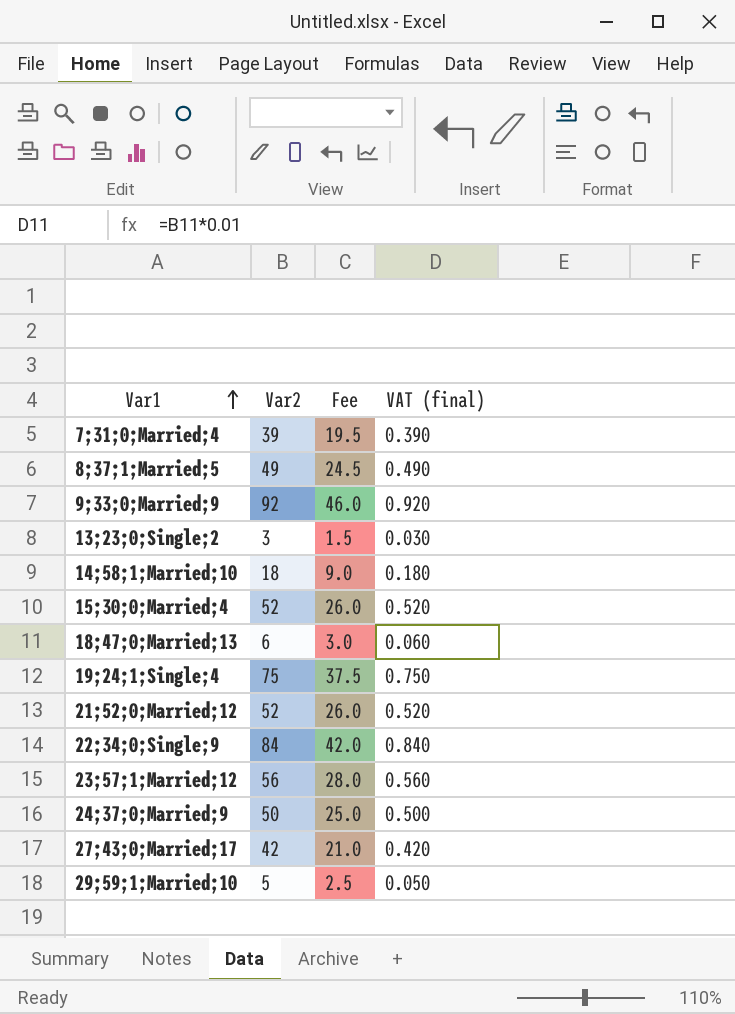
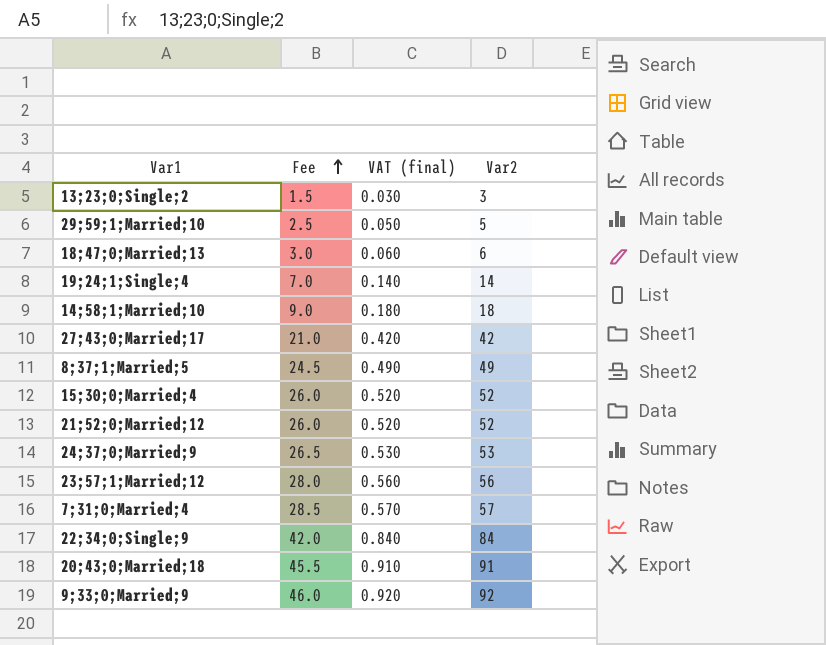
row order: Var1 ascending -> Fee ascending
column Var2 | position: 2 -> 4
19;24;1;Single;4 | Fee: 37.5 -> 7.0
19;24;1;Single;4 | VAT (final): 0.750 -> 0.140
19;24;1;Single;4 | Var2: 75 -> 14
24;37;0;Married;9 | Fee: 25.0 -> 26.5
24;37;0;Married;9 | VAT (final): 0.500 -> 0.530
24;37;0;Married;9 | Var2: 50 -> 53
7;31;0;Married;4 | Fee: 19.5 -> 28.5
7;31;0;Married;4 | VAT (final): 0.390 -> 0.570
7;31;0;Married;4 | Var2: 39 -> 57
row 20;43;0;Married;18: none -> 45.5 | 0.910 | 91

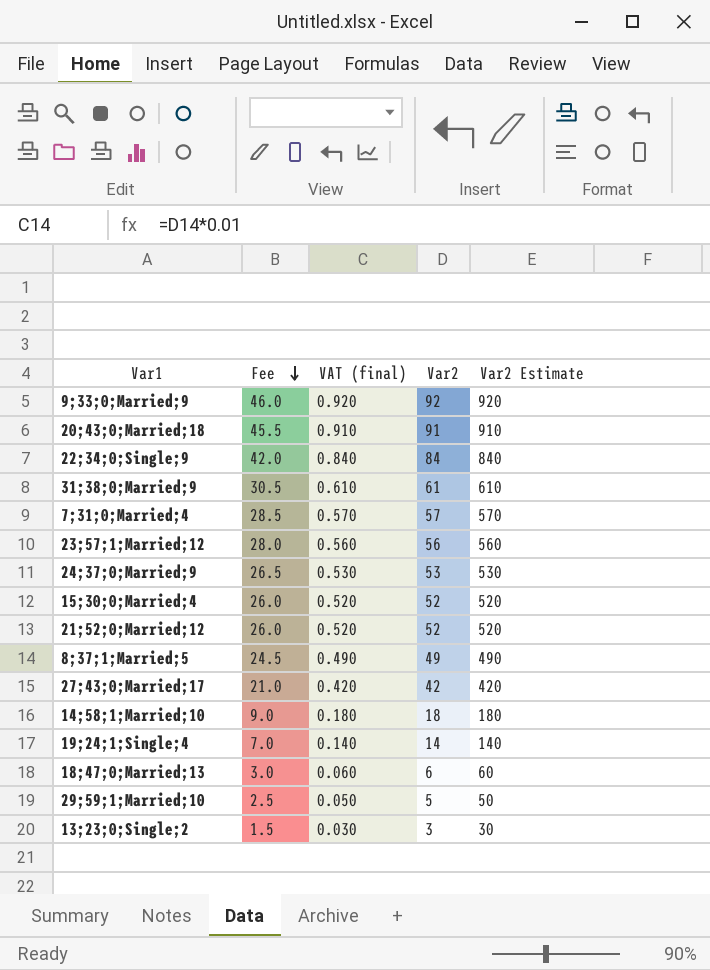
row order: Fee ascending -> Fee descending
column Var2 Estimate | formula: none -> [Var2] * 10
row 31;38;0;Married;9: none -> 30.5 | 0.610 | 61 | 610

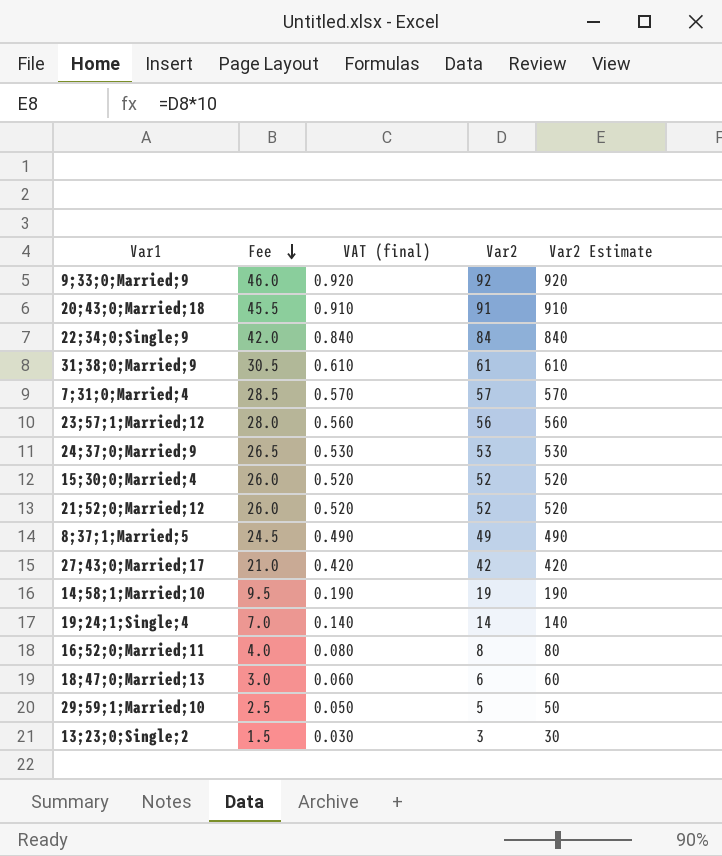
14;58;1;Married;10 | Fee: 9.0 -> 9.5
14;58;1;Married;10 | VAT (final): 0.180 -> 0.190
14;58;1;Married;10 | Var2: 18 -> 19
14;58;1;Married;10 | Var2 Estimate: 180 -> 190
row 16;52;0;Married;11: none -> 4.0 | 0.080 | 8 | 80

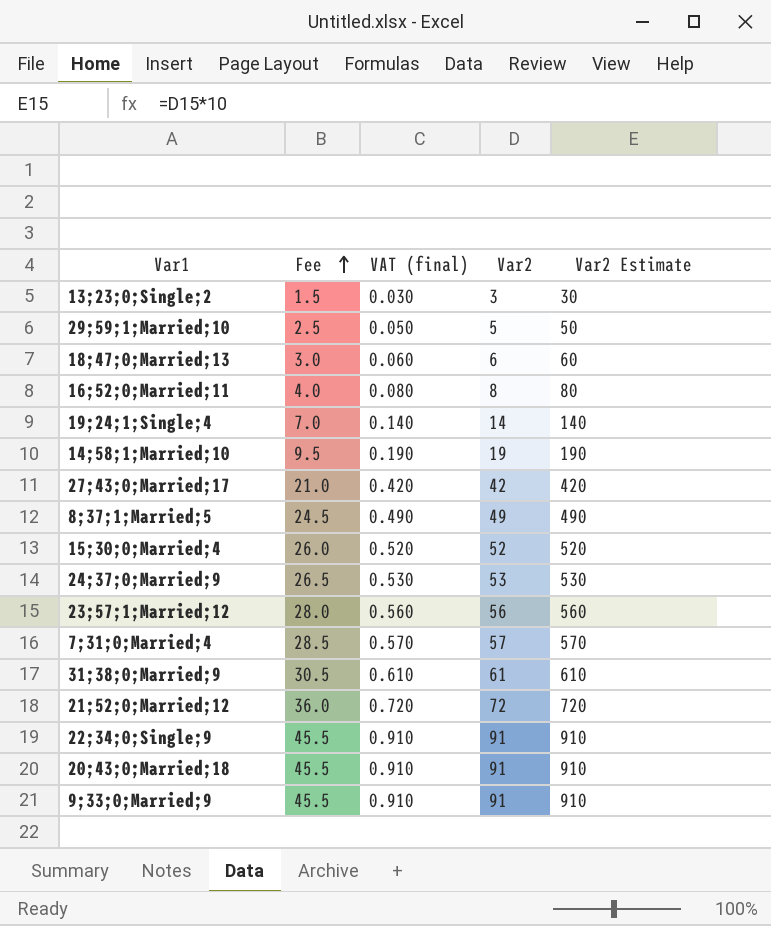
row order: Fee descending -> Fee ascending
21;52;0;Married;12 | Fee: 26.0 -> 36.0
21;52;0;Married;12 | VAT (final): 0.520 -> 0.720
21;52;0;Married;12 | Var2: 52 -> 72
21;52;0;Married;12 | Var2 Estimate: 520 -> 720
22;34;0;Single;9 | Fee: 42.0 -> 45.5
22;34;0;Single;9 | VAT (final): 0.840 -> 0.910
22;34;0;Single;9 | Var2: 84 -> 91
22;34;0;Single;9 | Var2 Estimate: 840 -> 910
9;33;0;Married;9 | Fee: 46.0 -> 45.5
9;33;0;Married;9 | VAT (final): 0.920 -> 0.910
9;33;0;Married;9 | Var2: 92 -> 91
9;33;0;Married;9 | Var2 Estimate: 920 -> 910

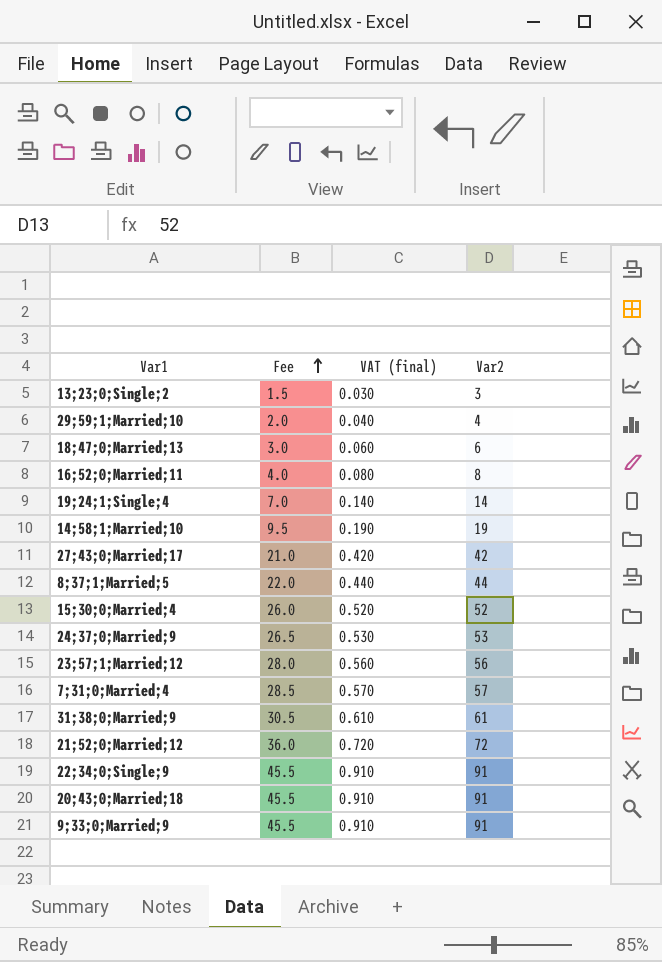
column Var2 Estimate | formula: [Var2] * 10 -> none
29;59;1;Married;10 | Fee: 2.5 -> 2.0
29;59;1;Married;10 | VAT (final): 0.050 -> 0.040
29;59;1;Married;10 | Var2: 5 -> 4
8;37;1;Married;5 | Fee: 24.5 -> 22.0
8;37;1;Married;5 | VAT (final): 0.490 -> 0.440
8;37;1;Married;5 | Var2: 49 -> 44

